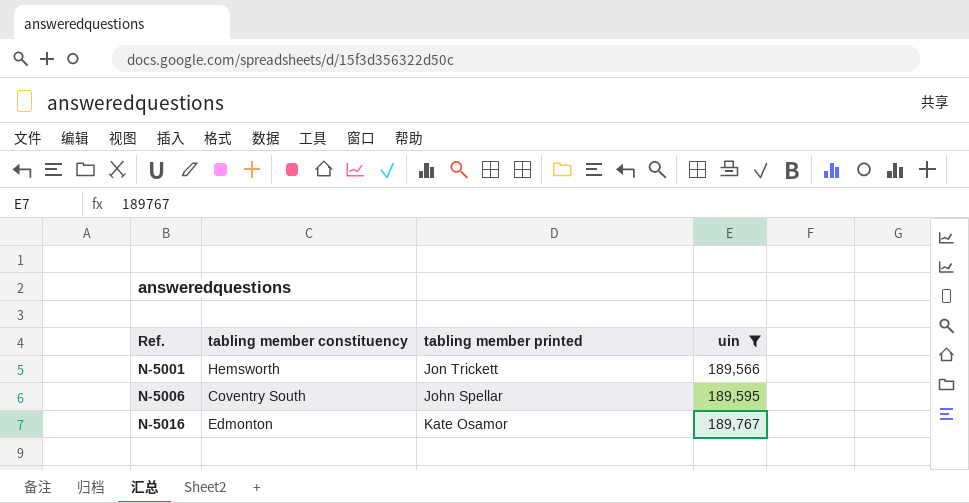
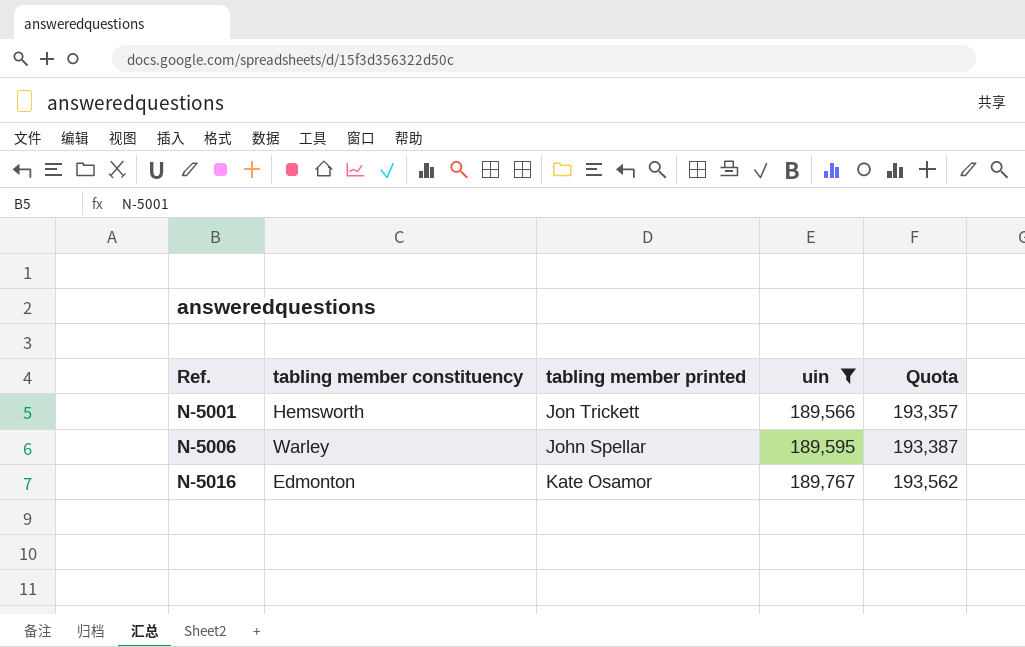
column Quota | formula: none -> [uin] * 1.02
N-5006 | tabling member constituency: Coventry South -> Warley

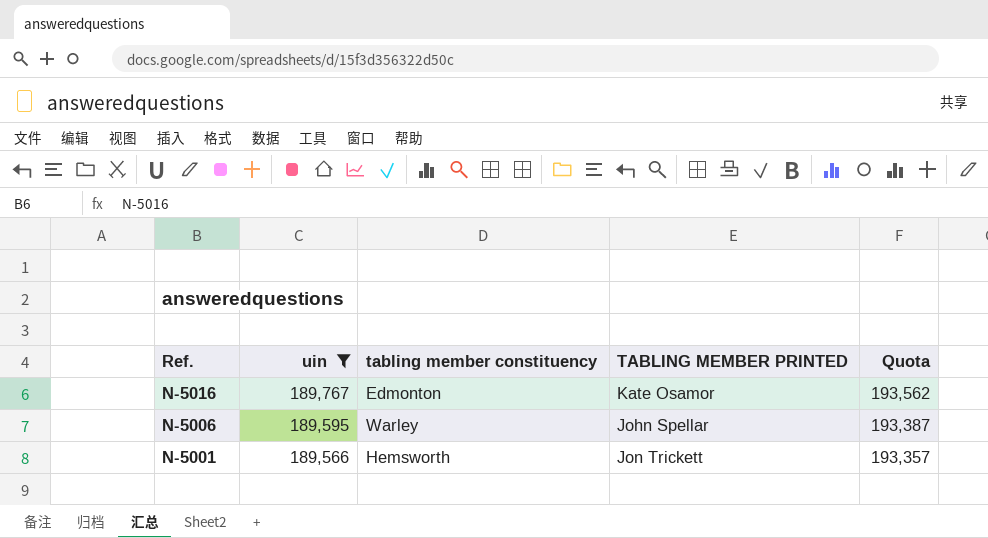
row order: Ref. ascending -> Ref. descending
column uin | position: 4 -> 2
column name: tabling member printed -> TABLING MEMBER PRINTED

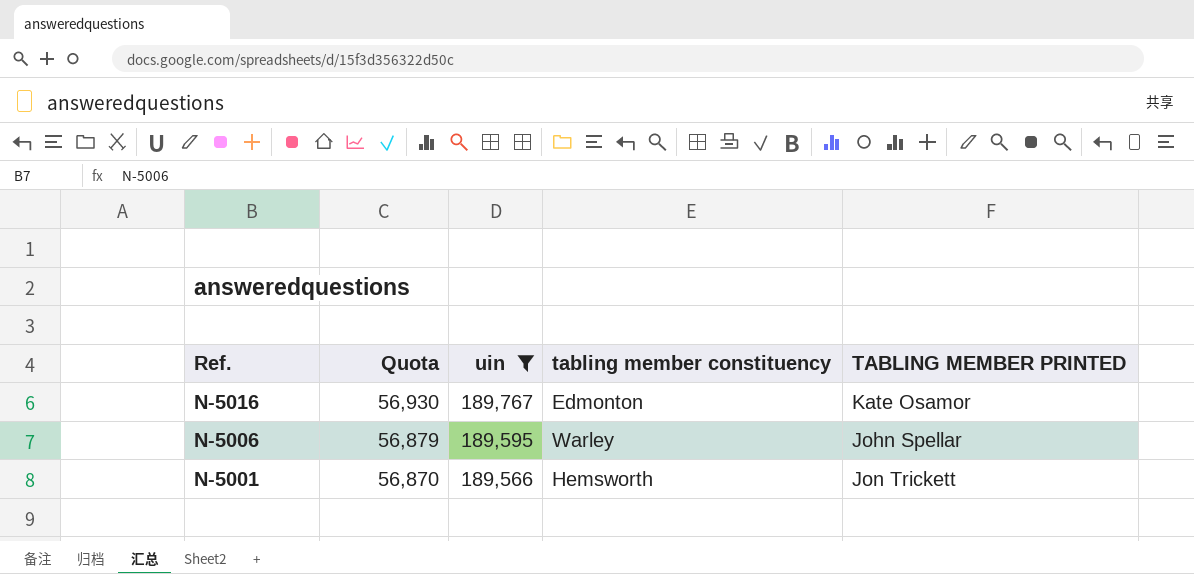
column Quota | formula: [uin] * 1.02 -> [uin] * 0.3
column Quota | position: 5 -> 2

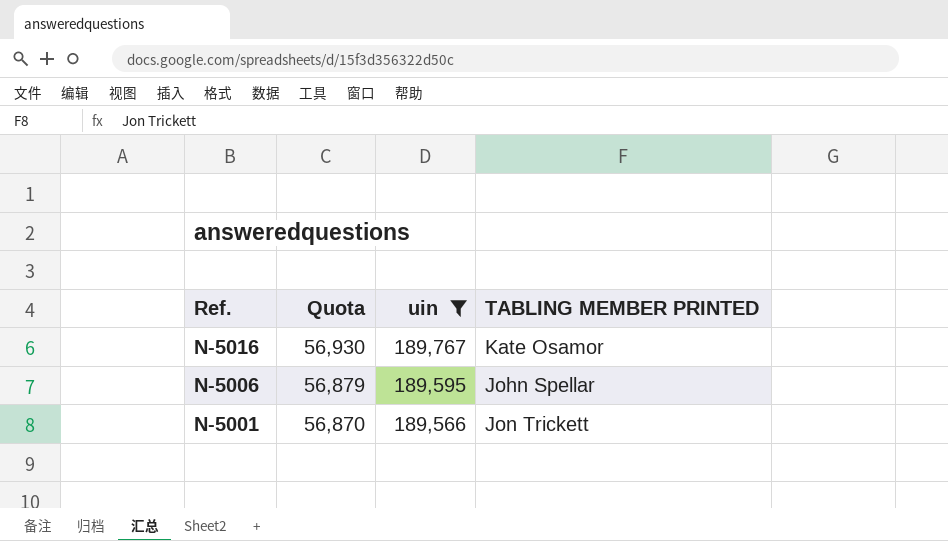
column tabling member constituency | position: 4 -> none

